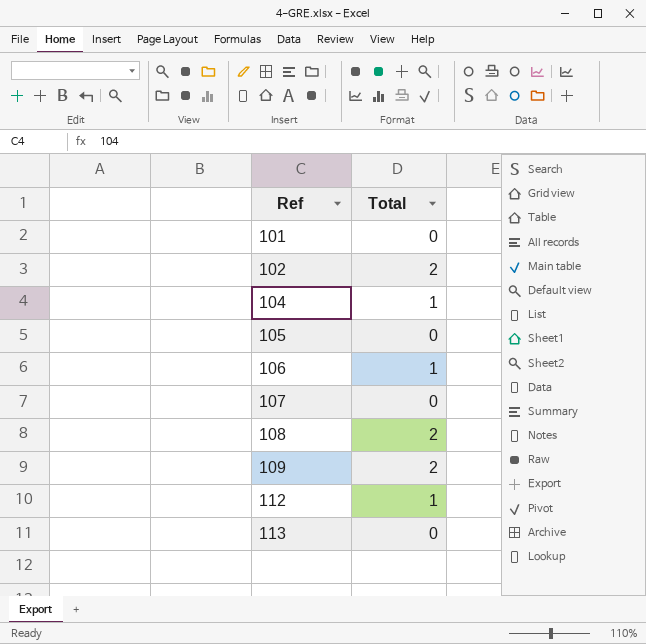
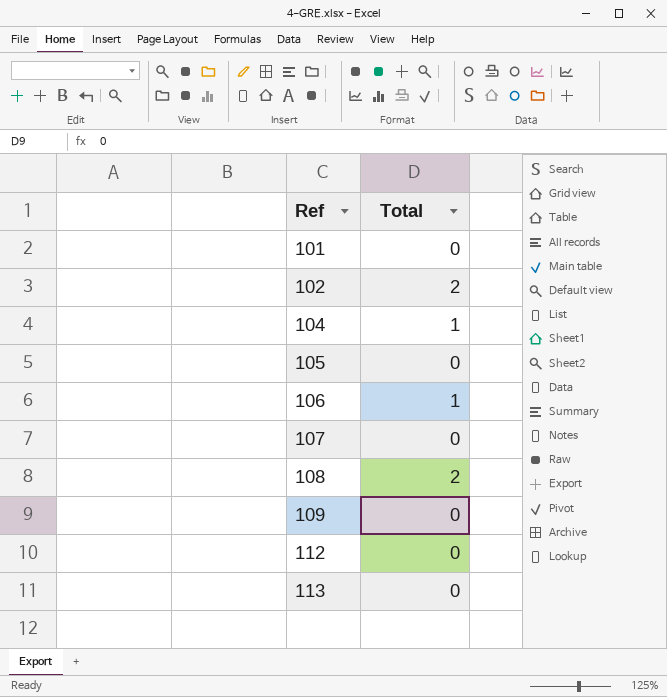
109 | Total: 2 -> 0
112 | Total: 1 -> 0

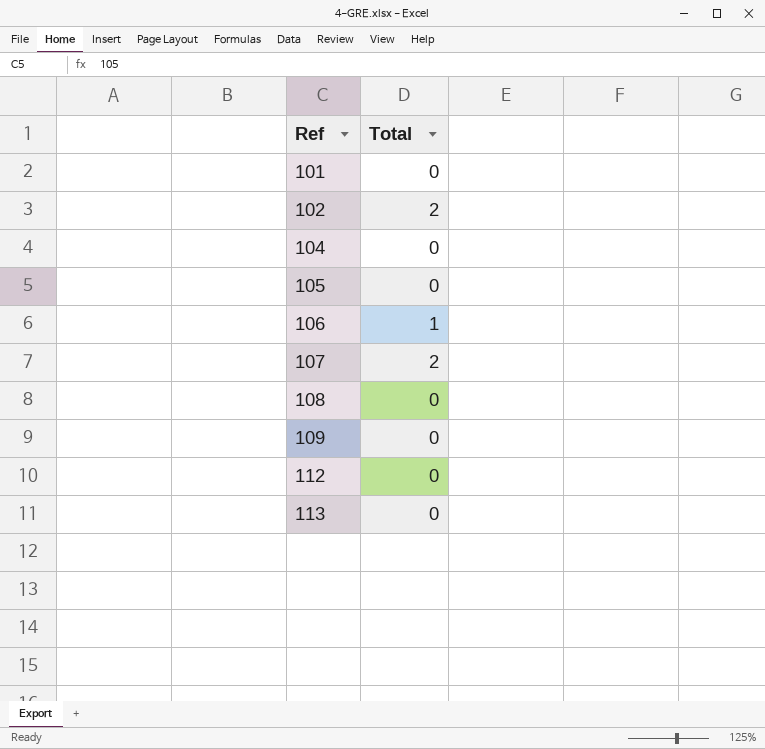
104 | Total: 1 -> 0
107 | Total: 0 -> 2
108 | Total: 2 -> 0

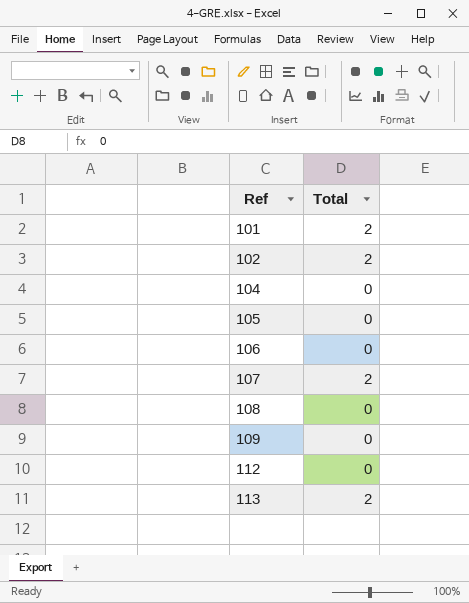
101 | Total: 0 -> 2
106 | Total: 1 -> 0
113 | Total: 0 -> 2

